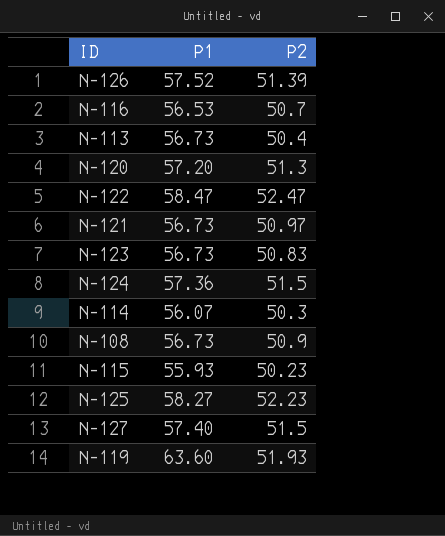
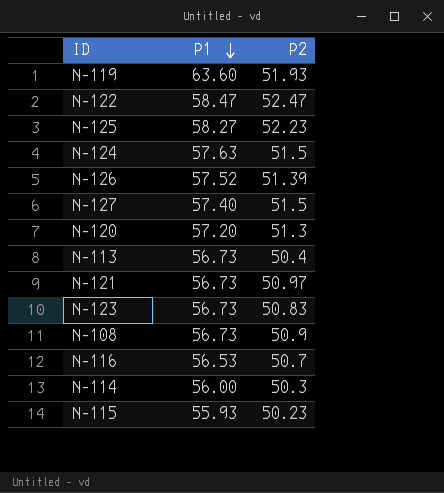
row order: none -> P1 descending
N-124 | P1: 57.36 -> 57.63
N-114 | P1: 56.07 -> 56.00

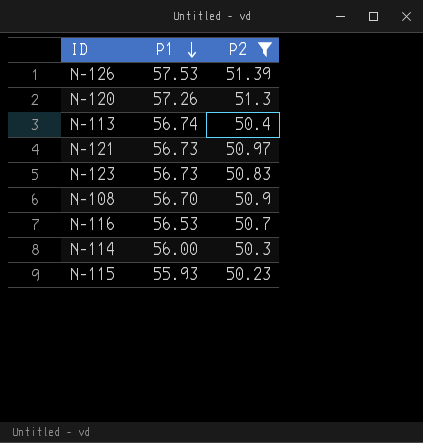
filter: none -> P2 <= 51.39
N-126 | P1: 57.52 -> 57.53
N-120 | P1: 57.20 -> 57.26
N-113 | P1: 56.73 -> 56.74
N-108 | P1: 56.73 -> 56.70

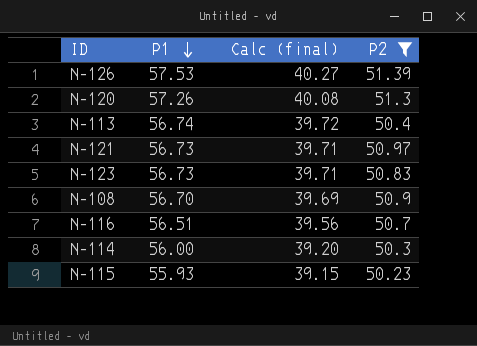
column Calc (final) | formula: none -> [P1] * 0.7
N-116 | P1: 56.53 -> 56.51

